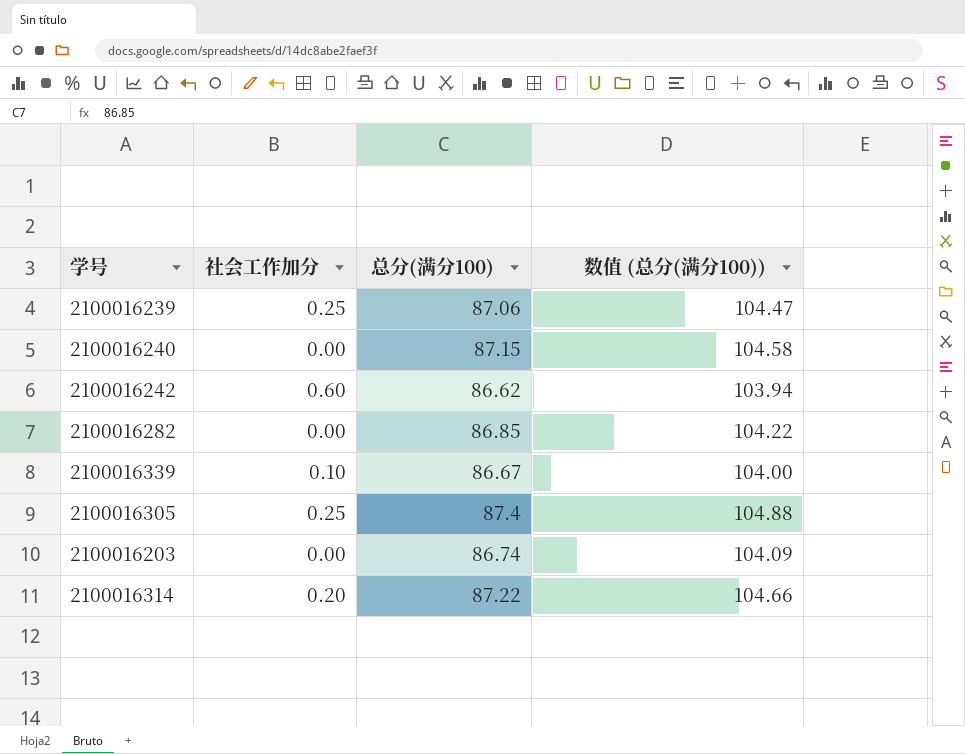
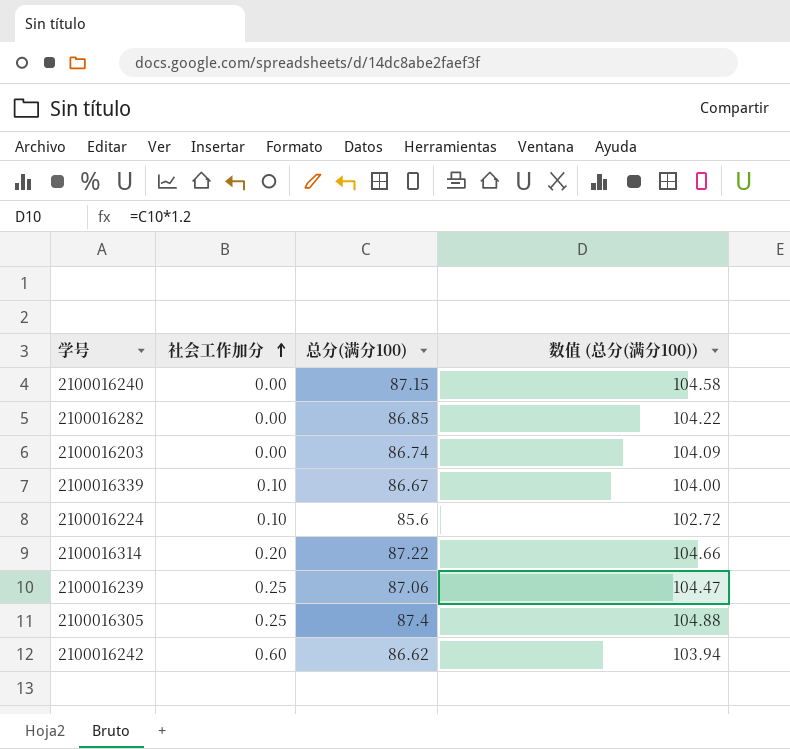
row order: none -> 社会工作加分 ascending
row 2100016224: none -> 0.10 | 85.6 | 102.72

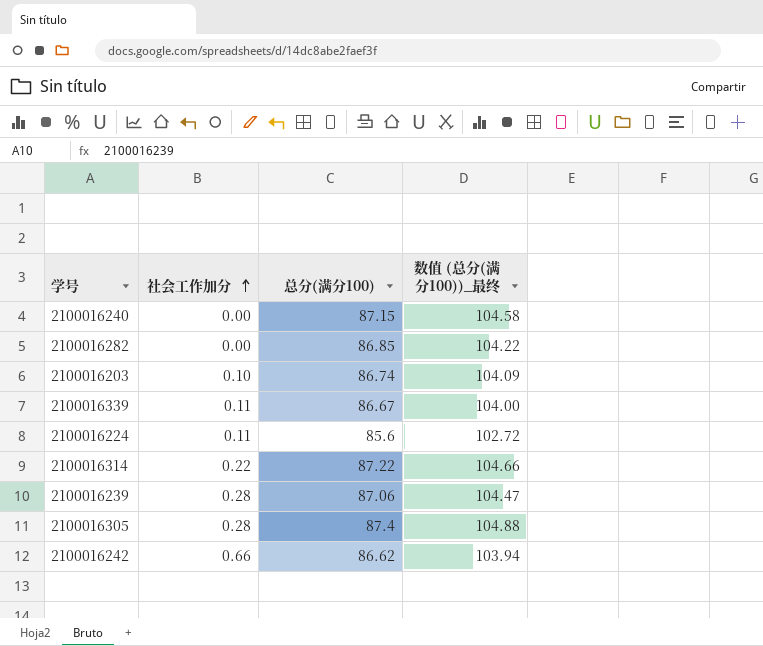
column name: 数值 (总分(满分100)) -> 数值 (总分(满分100))_最终
2100016203 | 社会工作加分: 0.00 -> 0.10
2100016339 | 社会工作加分: 0.10 -> 0.11
2100016224 | 社会工作加分: 0.10 -> 0.11
2100016314 | 社会工作加分: 0.20 -> 0.22
2100016239 | 社会工作加分: 0.25 -> 0.28
2100016305 | 社会工作加分: 0.25 -> 0.28
2100016242 | 社会工作加分: 0.60 -> 0.66

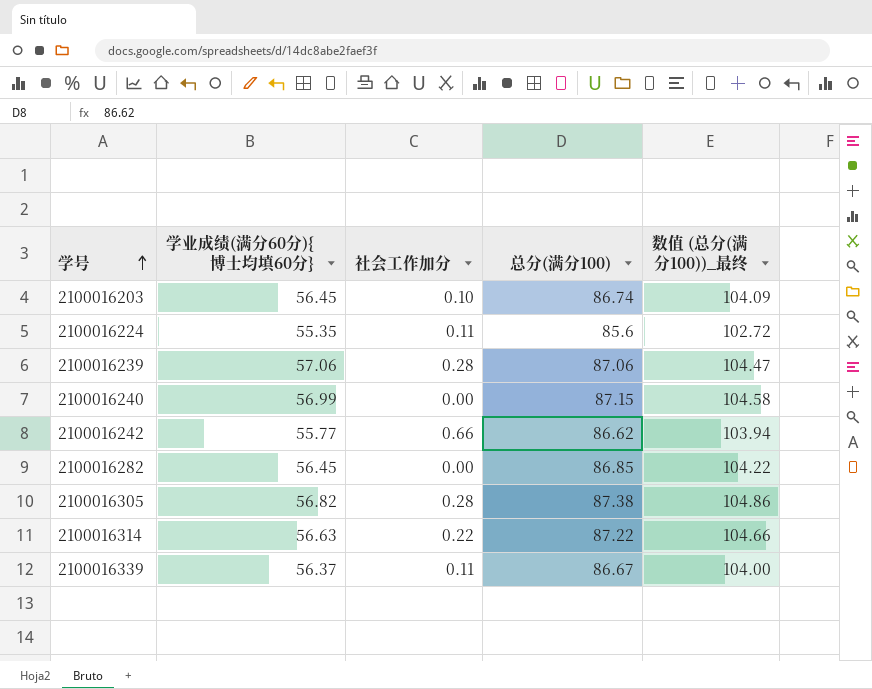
row order: 社会工作加分 ascending -> 学号 ascending
column 学业成绩(满分60分){博士均填60分} | position: none -> 2
2100016305 | 总分(满分100): 87.4 -> 87.38
2100016305 | 数值 (总分(满分100))_最终: 104.88 -> 104.86

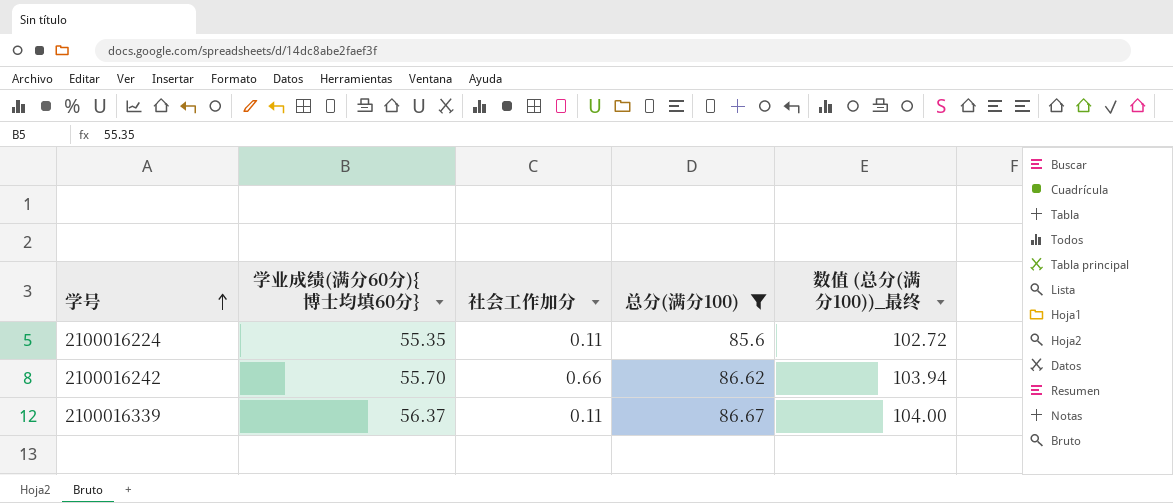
filter: none -> 总分(满分100) <= 86.67
2100016242 | 学业成绩(满分60分){博士均填60分}: 55.77 -> 55.70

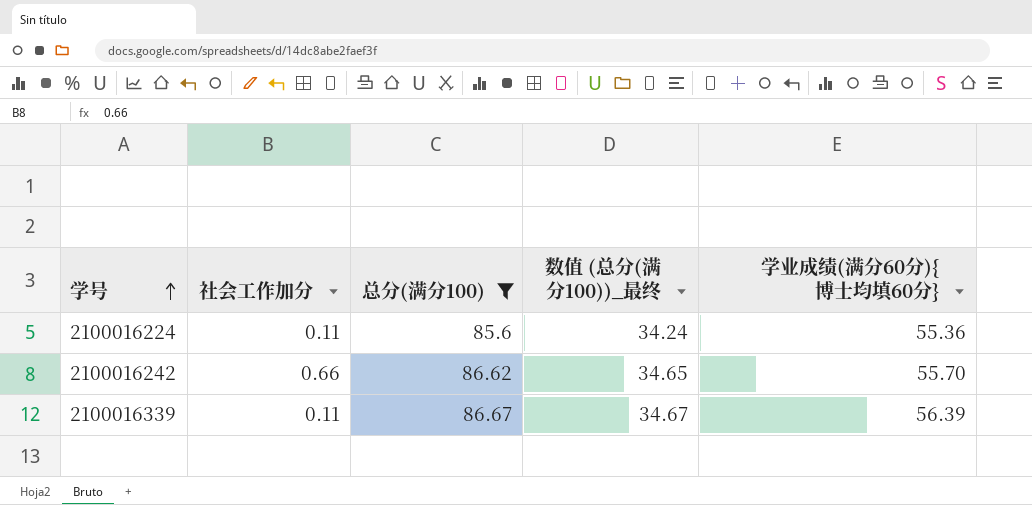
column 数值 (总分(满分100))_最终 | formula: [总分(满分100)] * 1.2 -> [总分(满分100)] * 0.4
column 学业成绩(满分60分){博士均填60分} | position: 2 -> 5
2100016224 | 学业成绩(满分60分){博士均填60分}: 55.35 -> 55.36
2100016339 | 学业成绩(满分60分){博士均填60分}: 56.37 -> 56.39

